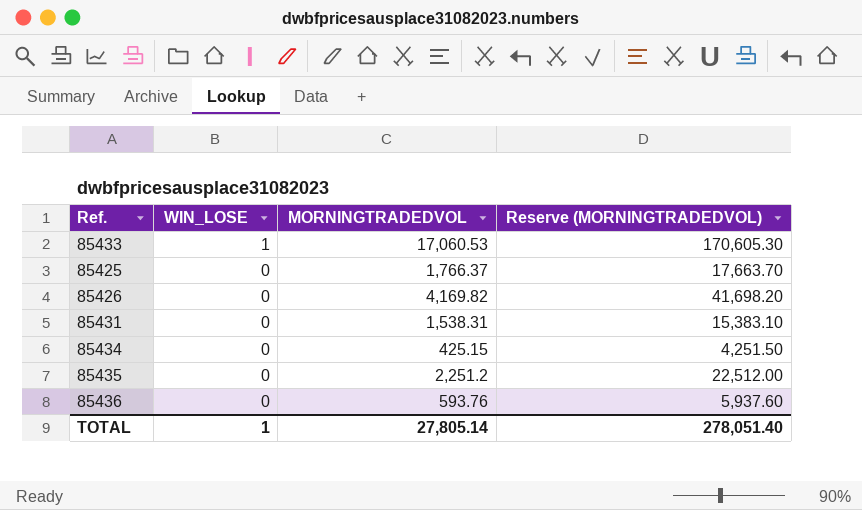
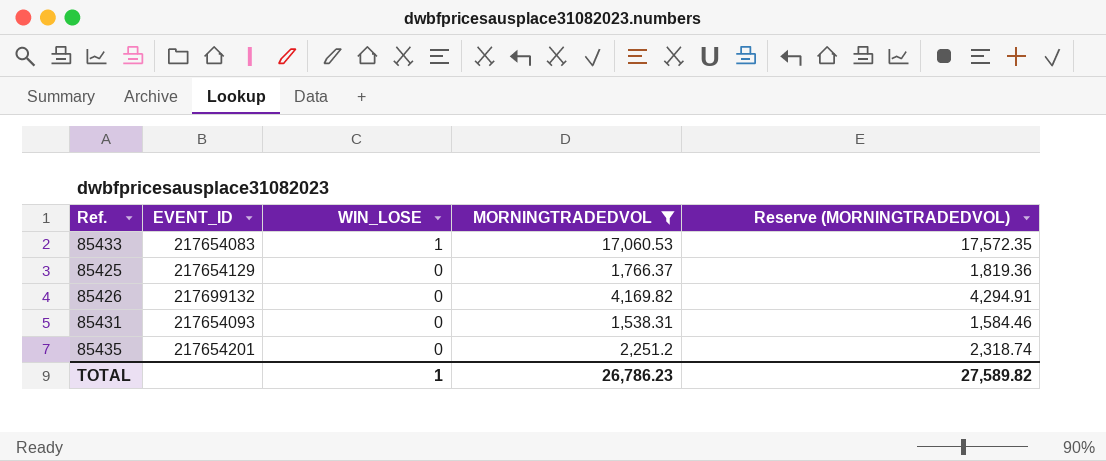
filter: none -> MORNINGTRADEDVOL >= 1,538.31
column EVENT_ID | position: none -> 2
column Reserve (MORNINGTRADEDVOL) | formula: [MORNINGTRADEDVOL] * 10 -> [MORNINGTRADEDVOL] * 1.03
TOTAL | MORNINGTRADEDVOL: 27,805.14 -> 26,786.23
TOTAL | Reserve (MORNINGTRADEDVOL): 278,051.40 -> 27,589.82

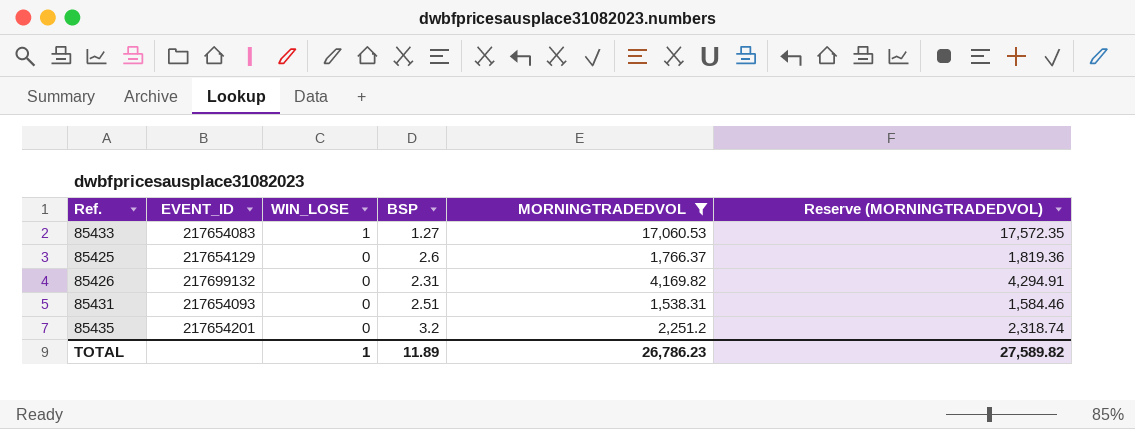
column BSP | position: none -> 4

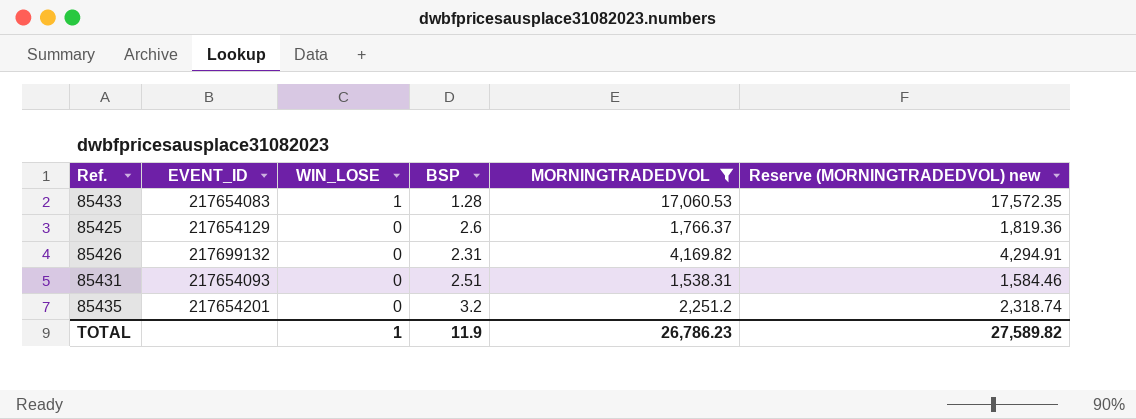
column name: Reserve (MORNINGTRADEDVOL) -> Reserve (MORNINGTRADEDVOL) new
85433 | BSP: 1.27 -> 1.28
TOTAL | BSP: 11.89 -> 11.9

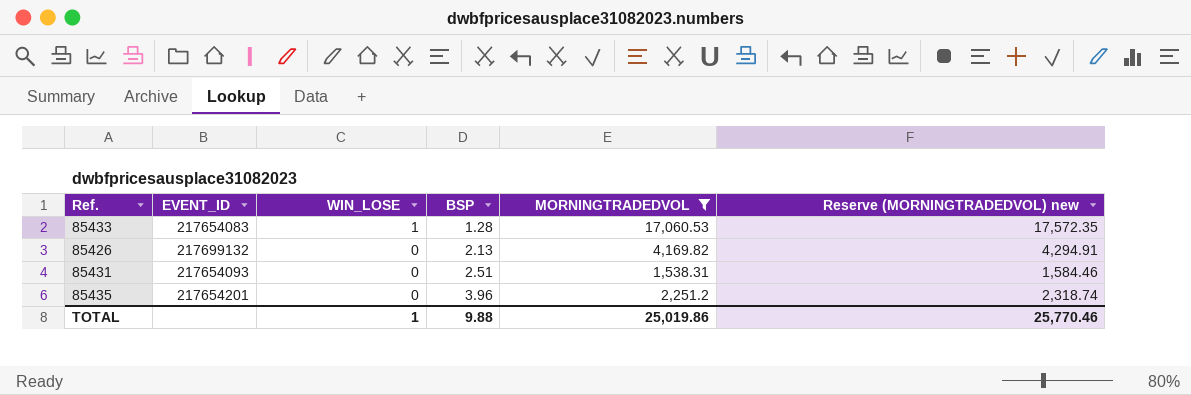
row 85425: 217654129 | 0 | 2.6 | 1,766.37 | 1,819.36 -> none
85426 | BSP: 2.31 -> 2.13
85435 | BSP: 3.2 -> 3.96
TOTAL | BSP: 11.9 -> 9.88
TOTAL | MORNINGTRADEDVOL: 26,786.23 -> 25,019.86
TOTAL | Reserve (MORNINGTRADEDVOL) new: 27,589.82 -> 25,770.46

